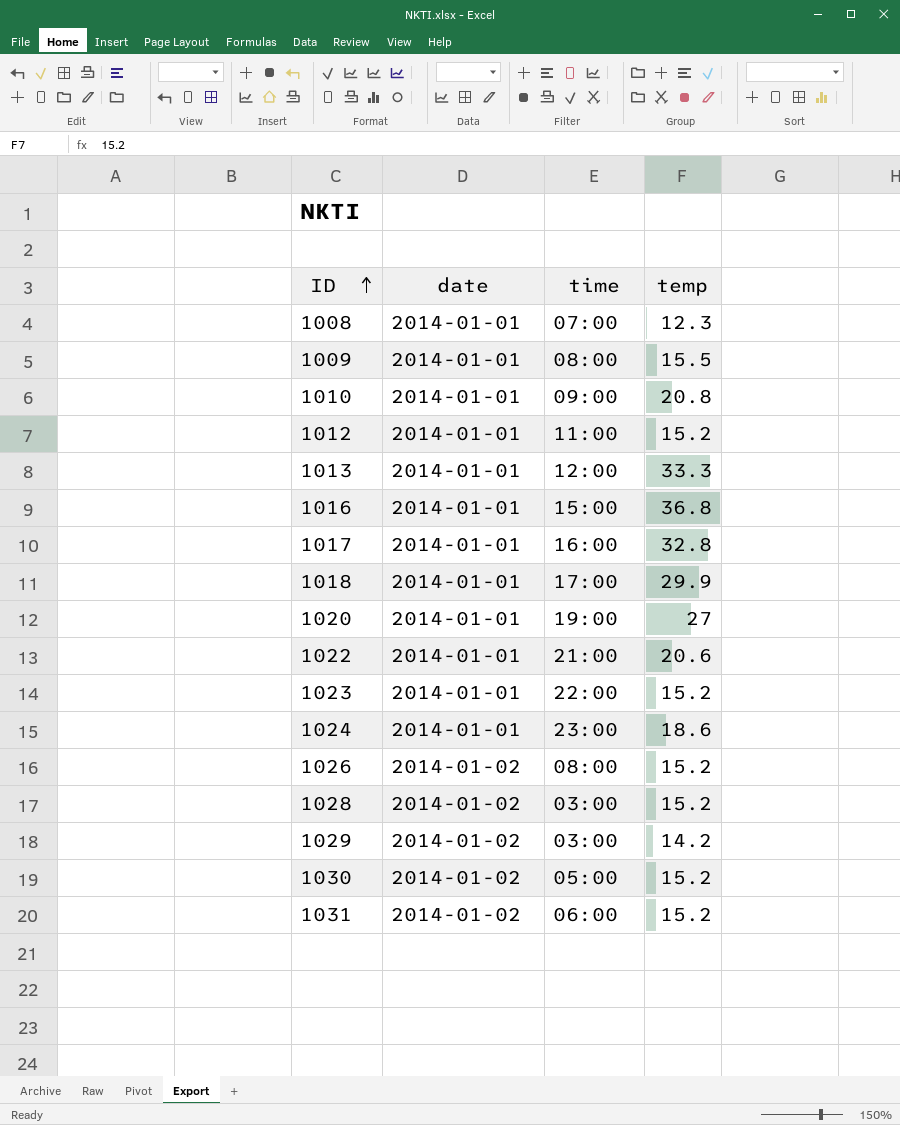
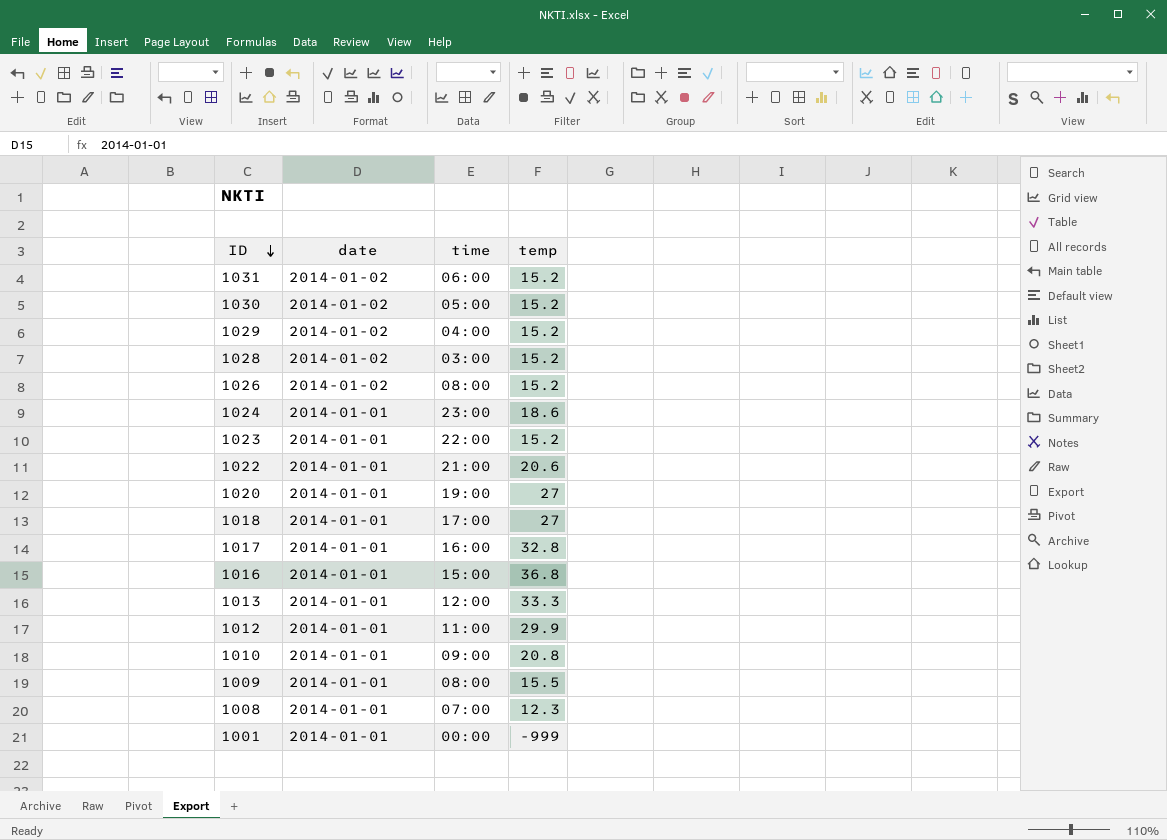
row order: ID ascending -> ID descending
1029 | time: 03:00 -> 04:00
1029 | temp: 14.2 -> 15.2
1018 | temp: 29.9 -> 27
1012 | temp: 15.2 -> 29.9
row 1001: none -> 2014-01-01 | 00:00 | -999

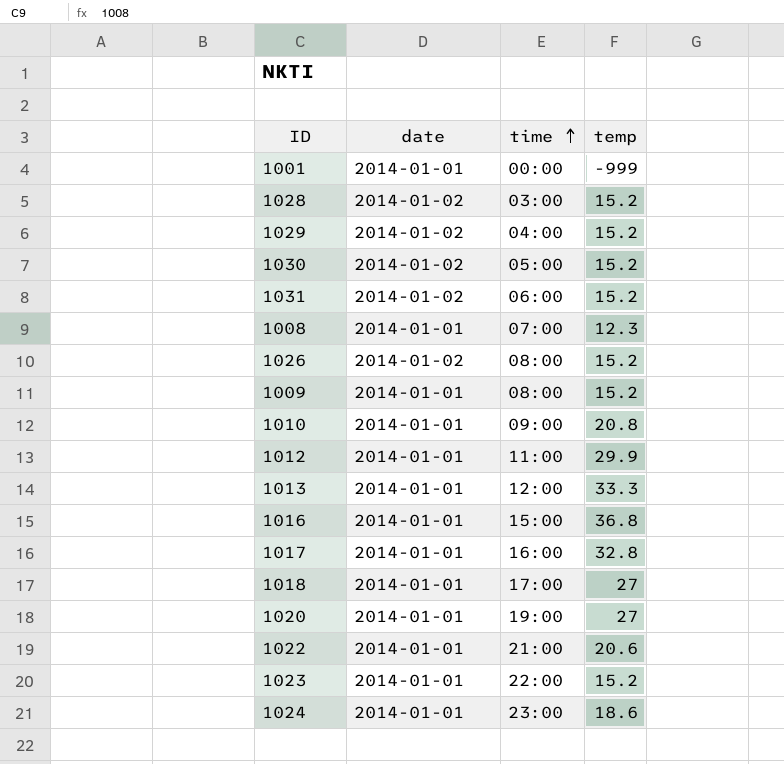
row order: ID descending -> time ascending
1009 | temp: 15.5 -> 15.2

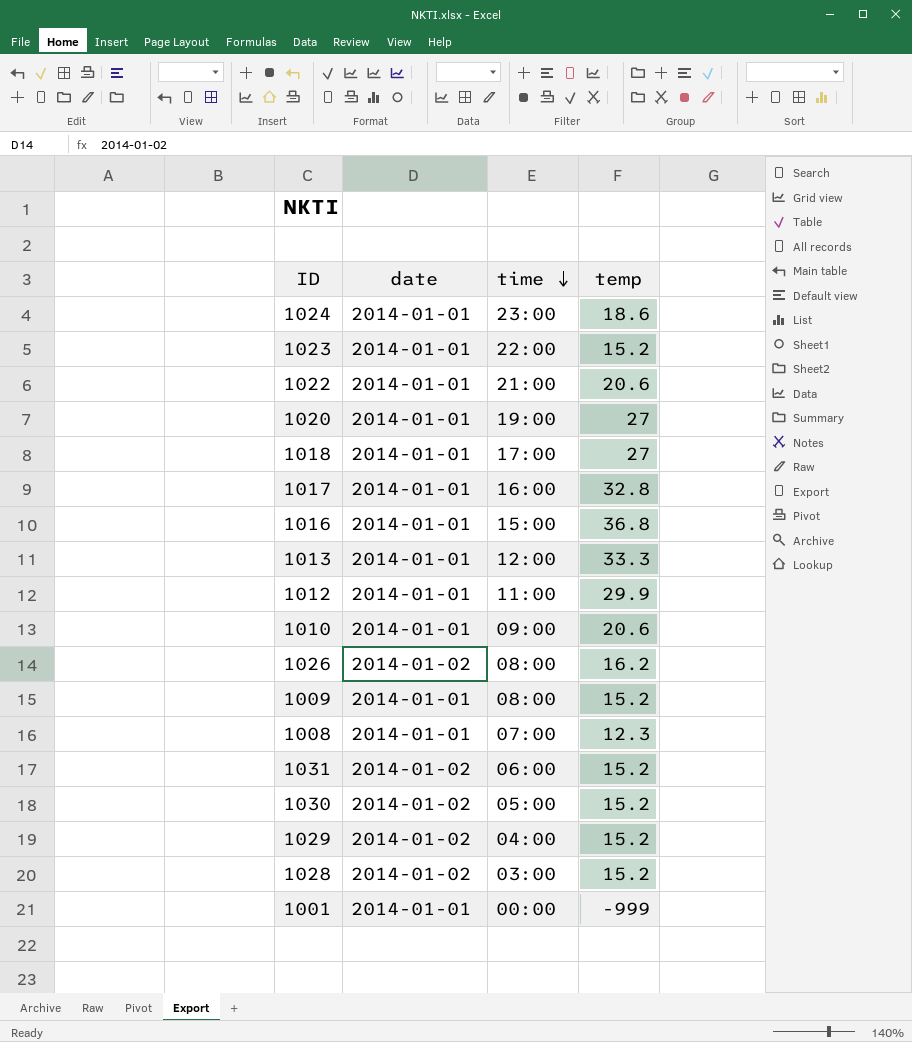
row order: time ascending -> time descending
1010 | temp: 20.8 -> 20.6
1026 | temp: 15.2 -> 16.2

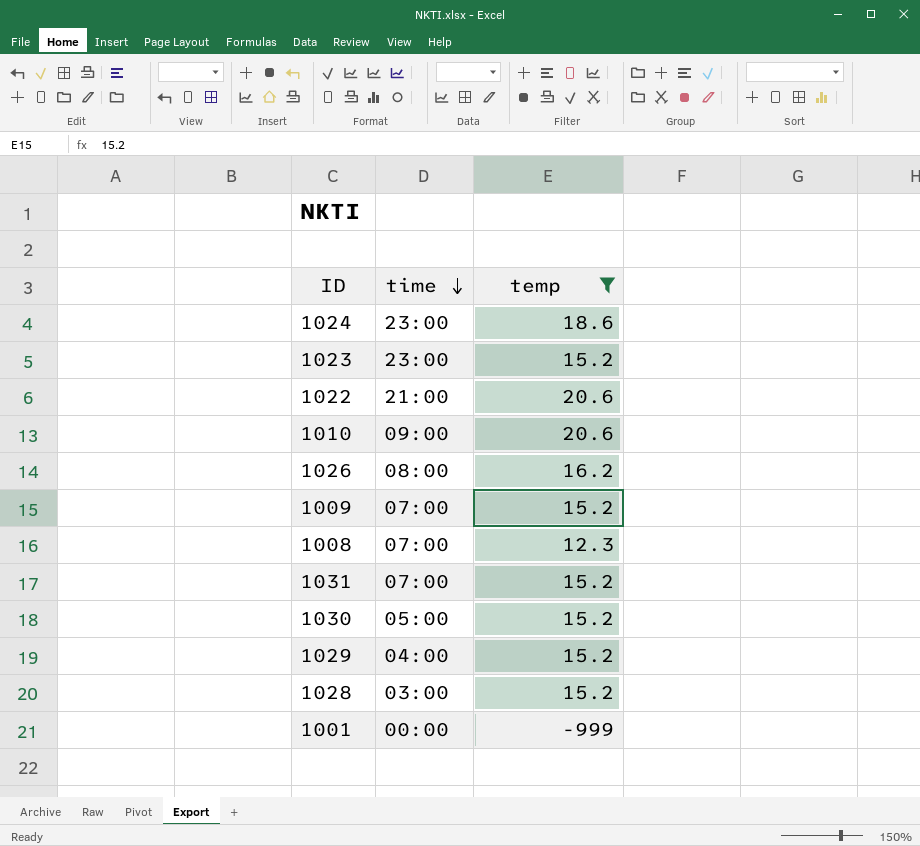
filter: none -> temp <= 20.6
column date | position: 2 -> none
1023 | time: 22:00 -> 23:00
1009 | time: 08:00 -> 07:00
1031 | time: 06:00 -> 07:00

